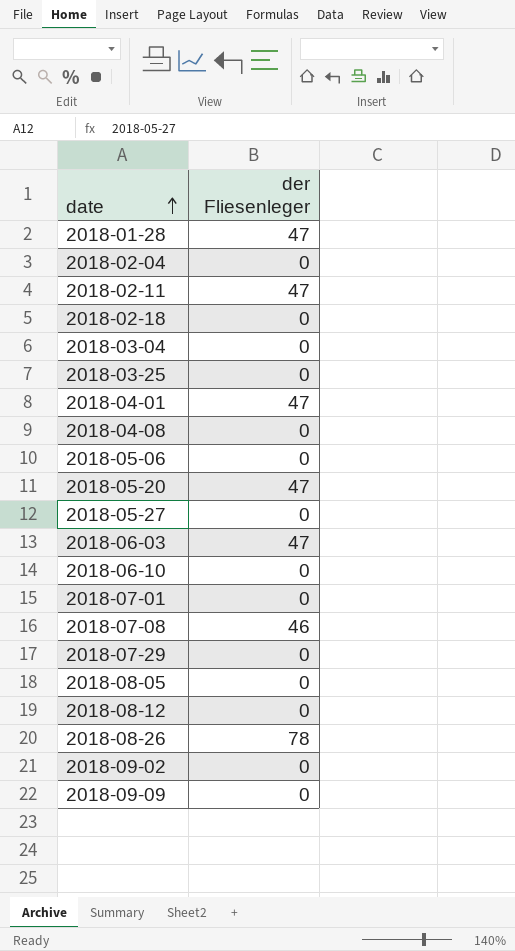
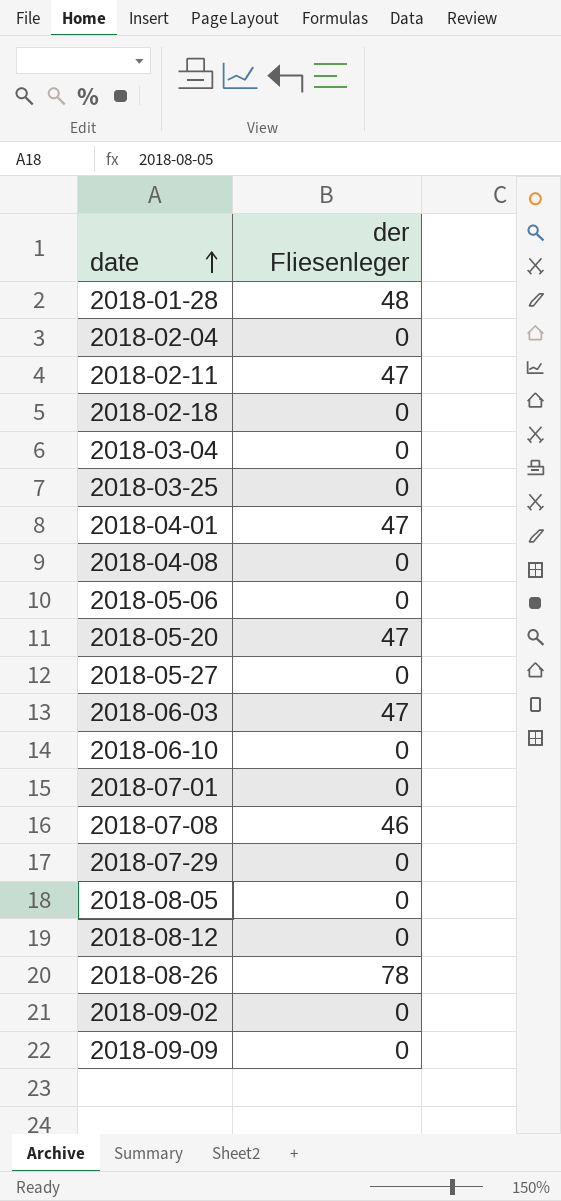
2018-01-28 | der Fliesenleger: 47 -> 48

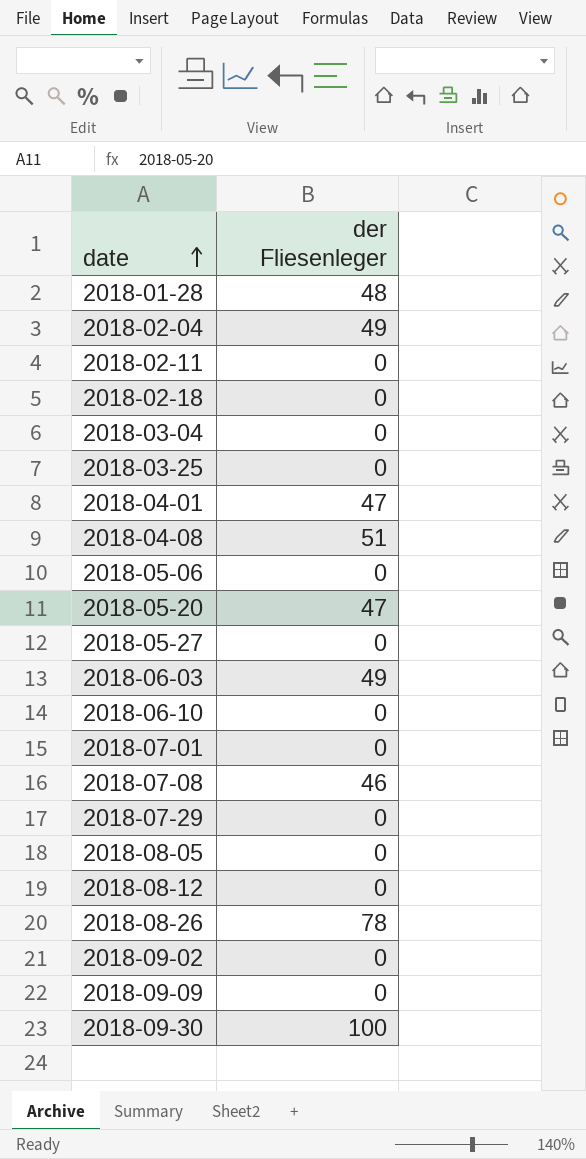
2018-02-04 | der Fliesenleger: 0 -> 49
2018-02-11 | der Fliesenleger: 47 -> 0
2018-04-08 | der Fliesenleger: 0 -> 51
2018-06-03 | der Fliesenleger: 47 -> 49
row 2018-09-30: none -> 100

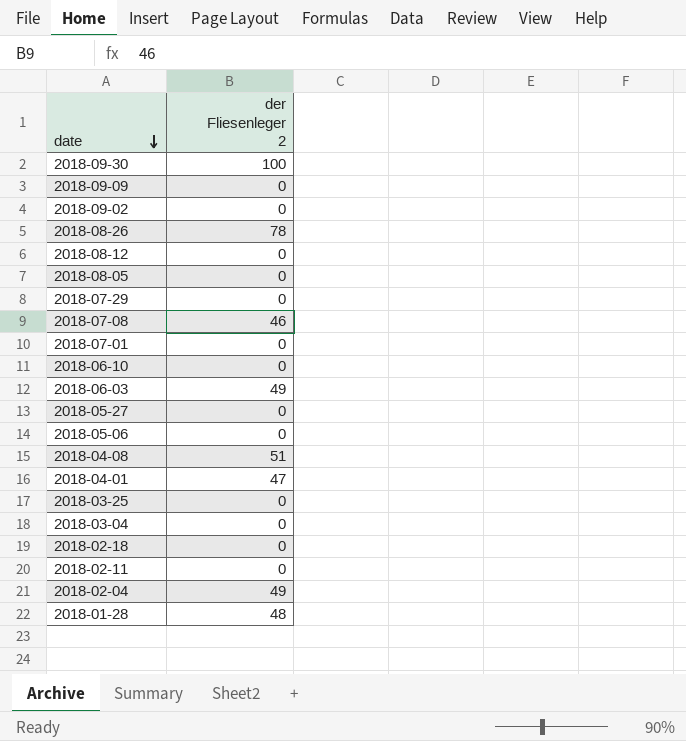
row order: date ascending -> date descending
column name: der Fliesenleger -> der Fliesenleger 2
row 2018-05-20: 47 -> none

